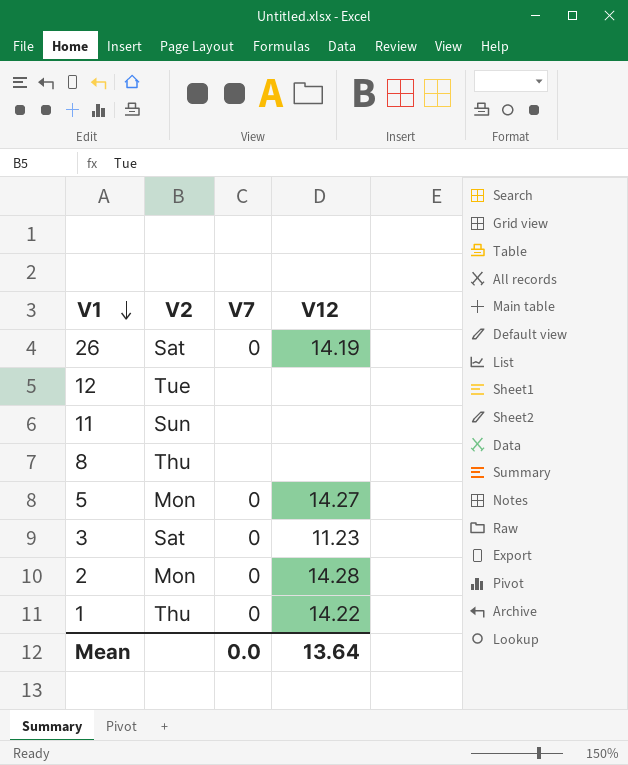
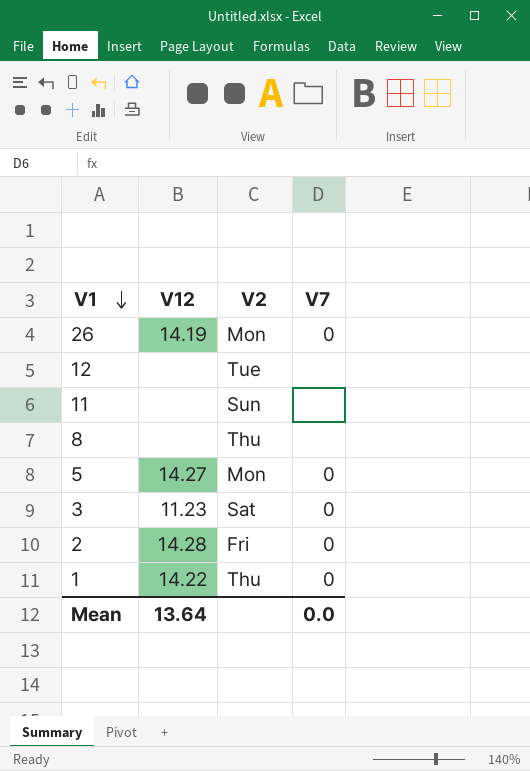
column V12 | position: 4 -> 2
26 | V2: Sat -> Mon
2 | V2: Mon -> Fri

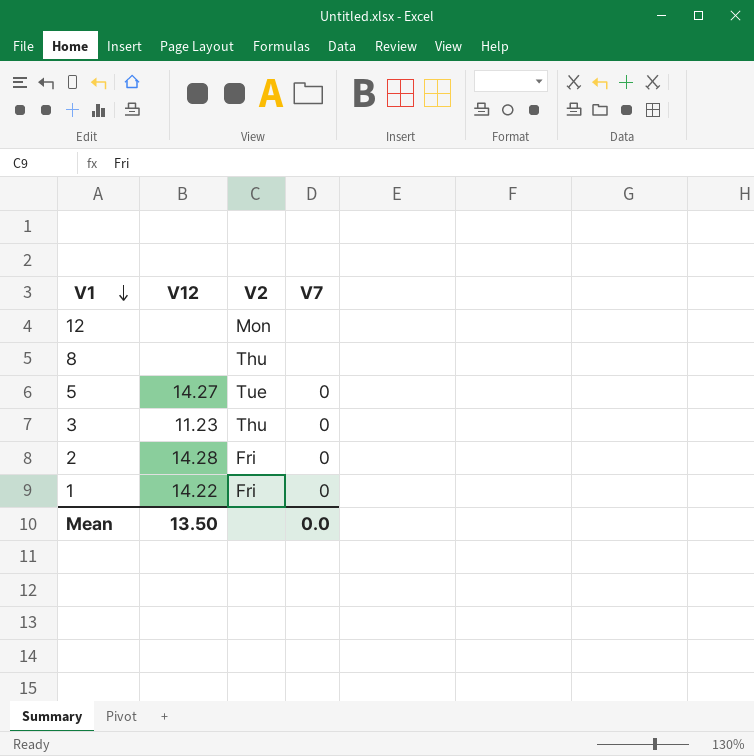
row 26: 14.19 | Mon | 0 -> none
row 11: none | Sun | none -> none
12 | V2: Tue -> Mon
5 | V2: Mon -> Tue
3 | V2: Sat -> Thu
1 | V2: Thu -> Fri
Mean | V12: 13.64 -> 13.50

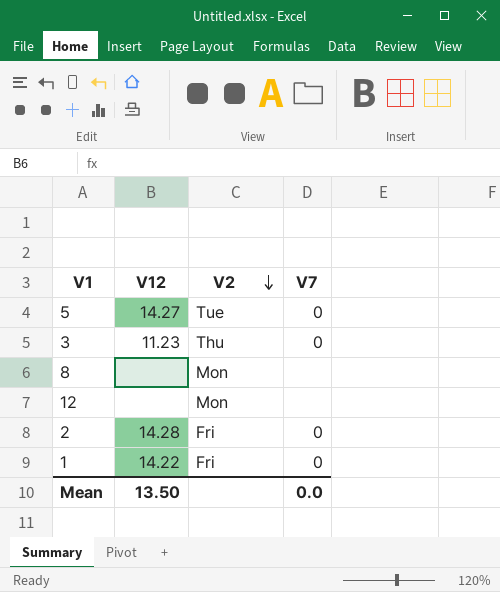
row order: V1 descending -> V2 descending
8 | V2: Thu -> Mon

